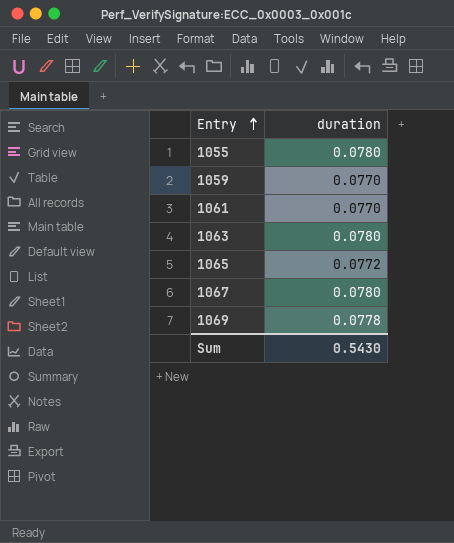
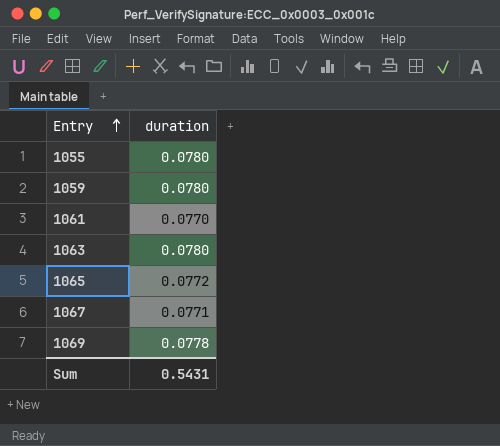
1059 | duration: 0.0770 -> 0.0780
1067 | duration: 0.0780 -> 0.0771
Sum | duration: 0.5430 -> 0.5431

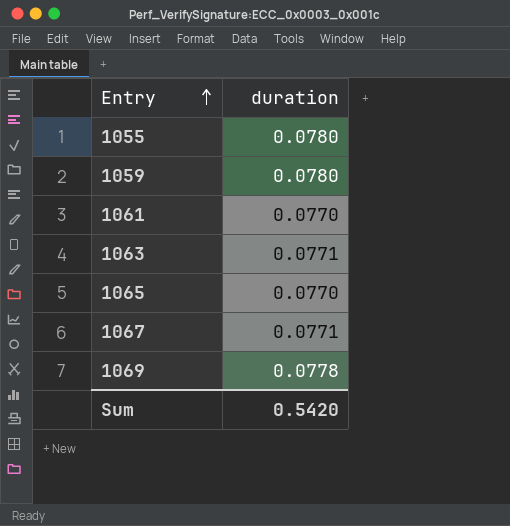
1063 | duration: 0.0780 -> 0.0771
1065 | duration: 0.0772 -> 0.0770
Sum | duration: 0.5431 -> 0.5420

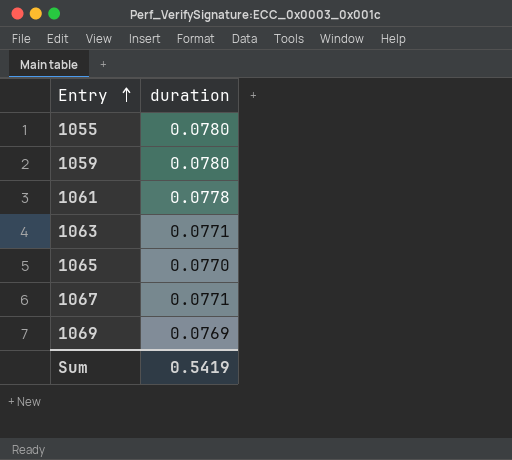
1061 | duration: 0.0770 -> 0.0778
1069 | duration: 0.0778 -> 0.0769
Sum | duration: 0.5420 -> 0.5419

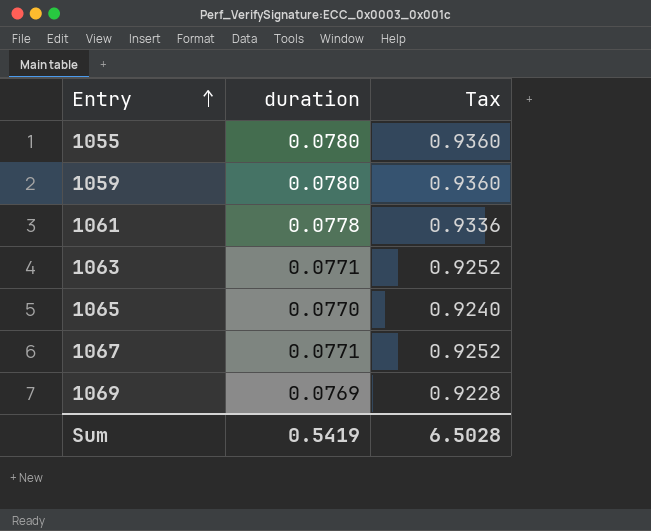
column Tax | formula: none -> [duration] * 12

